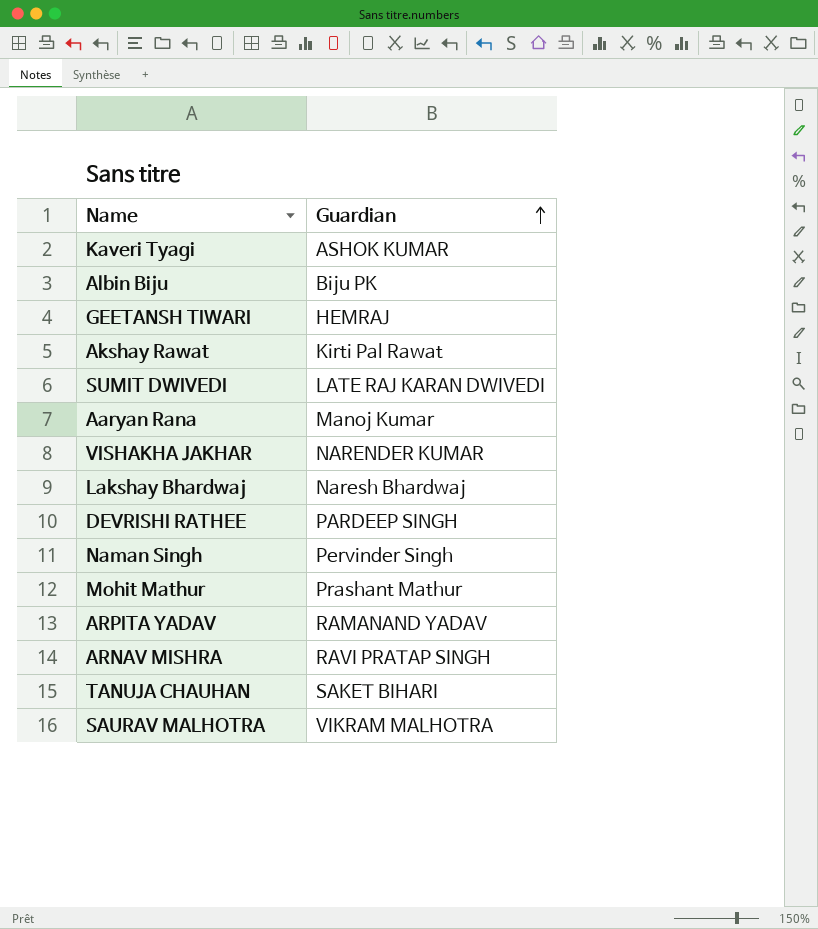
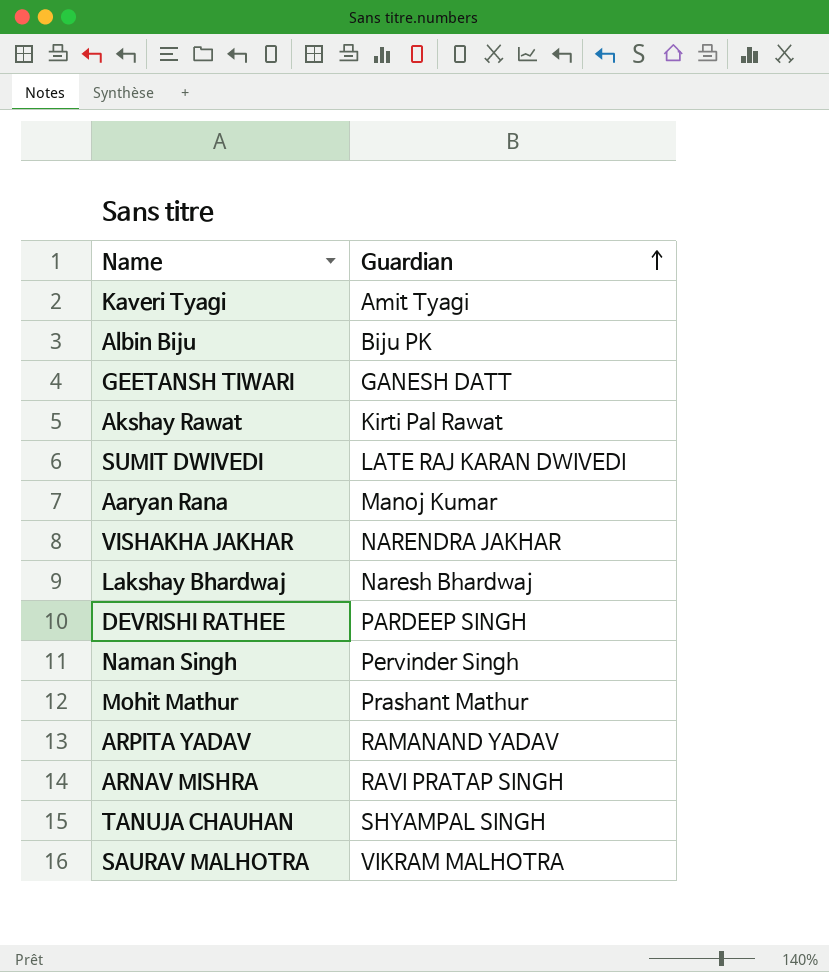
Kaveri Tyagi | Guardian: ASHOK KUMAR -> Amit Tyagi
GEETANSH TIWARI | Guardian: HEMRAJ -> GANESH DATT
VISHAKHA JAKHAR | Guardian: NARENDER KUMAR -> NARENDRA JAKHAR
TANUJA CHAUHAN | Guardian: SAKET BIHARI -> SHYAMPAL SINGH

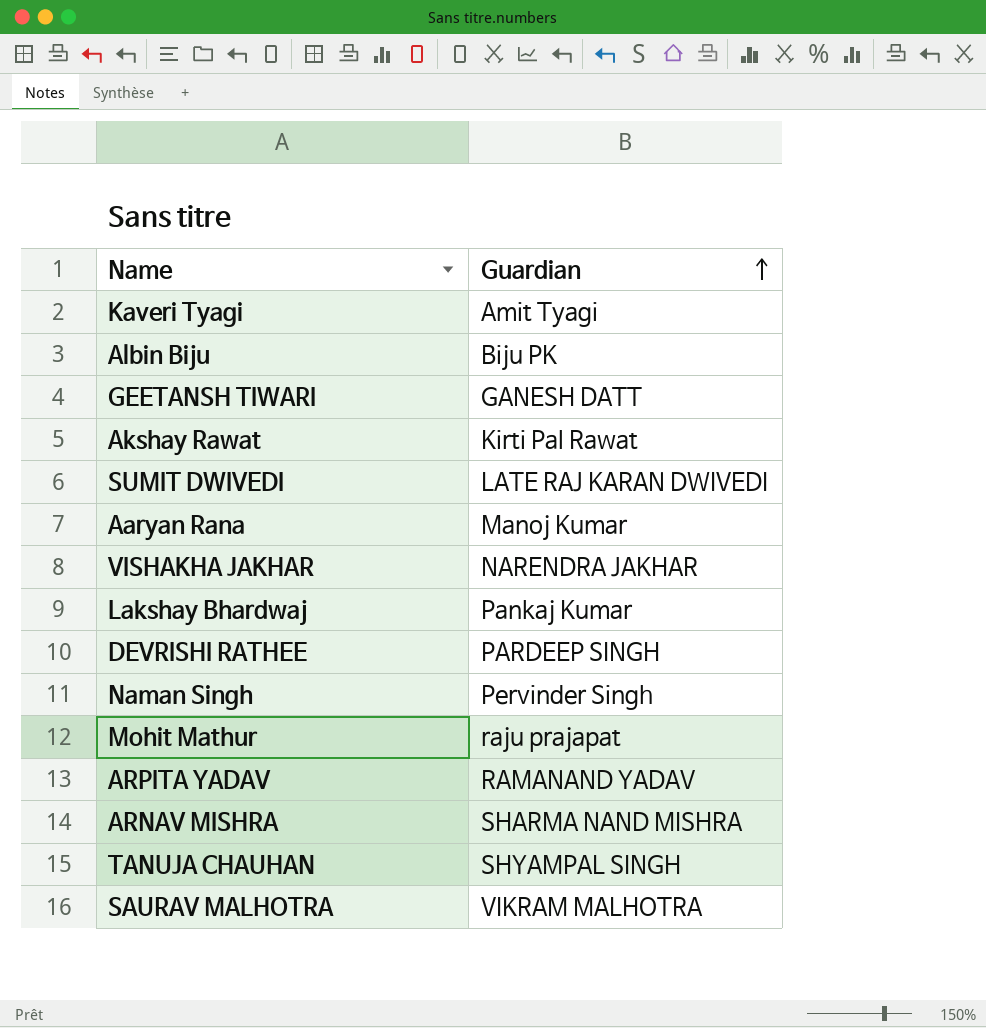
Lakshay Bhardwaj | Guardian: Naresh Bhardwaj -> Pankaj Kumar
Mohit Mathur | Guardian: Prashant Mathur -> raju prajapat
ARNAV MISHRA | Guardian: RAVI PRATAP SINGH -> SHARMA NAND MISHRA

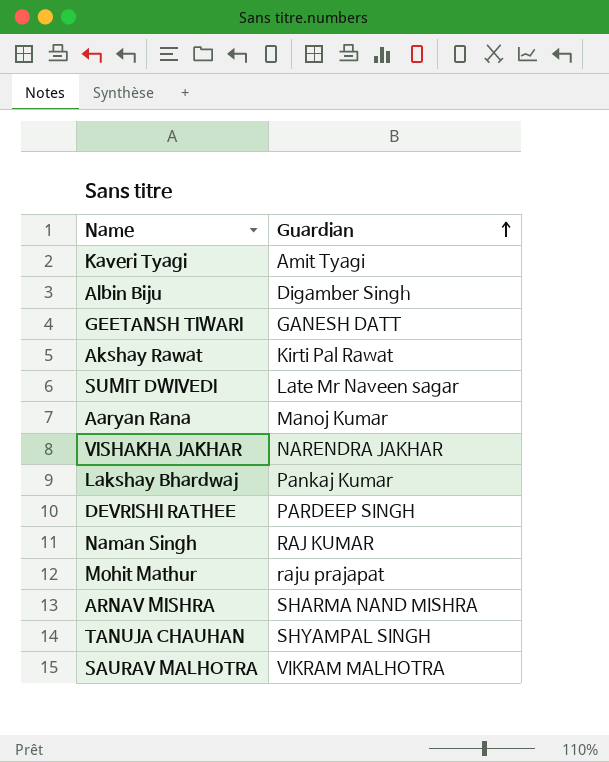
row ARPITA YADAV: RAMANAND YADAV -> none
Albin Biju | Guardian: Biju PK -> Digamber Singh
SUMIT DWIVEDI | Guardian: LATE RAJ KARAN DWIVEDI -> Late Mr Naveen sagar
Naman Singh | Guardian: Pervinder Singh -> RAJ KUMAR

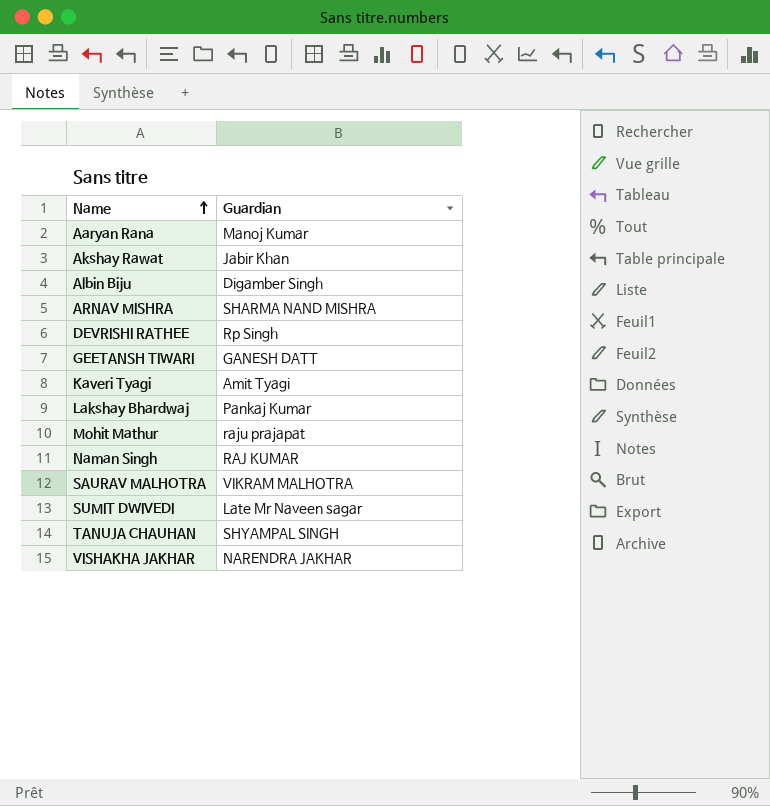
row order: Guardian ascending -> Name ascending
Akshay Rawat | Guardian: Kirti Pal Rawat -> Jabir Khan
DEVRISHI RATHEE | Guardian: PARDEEP SINGH -> Rp Singh

